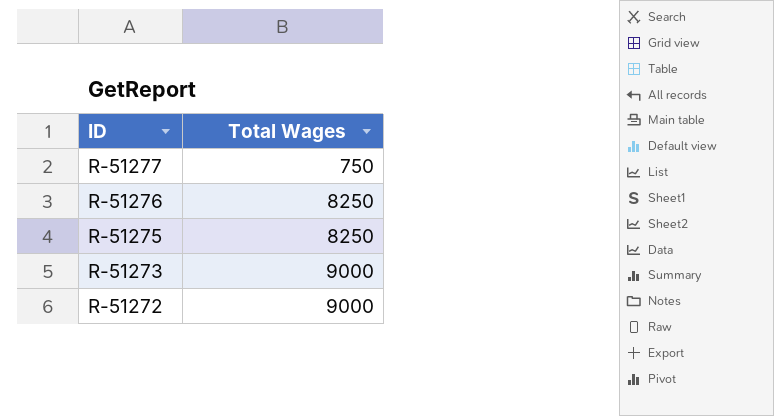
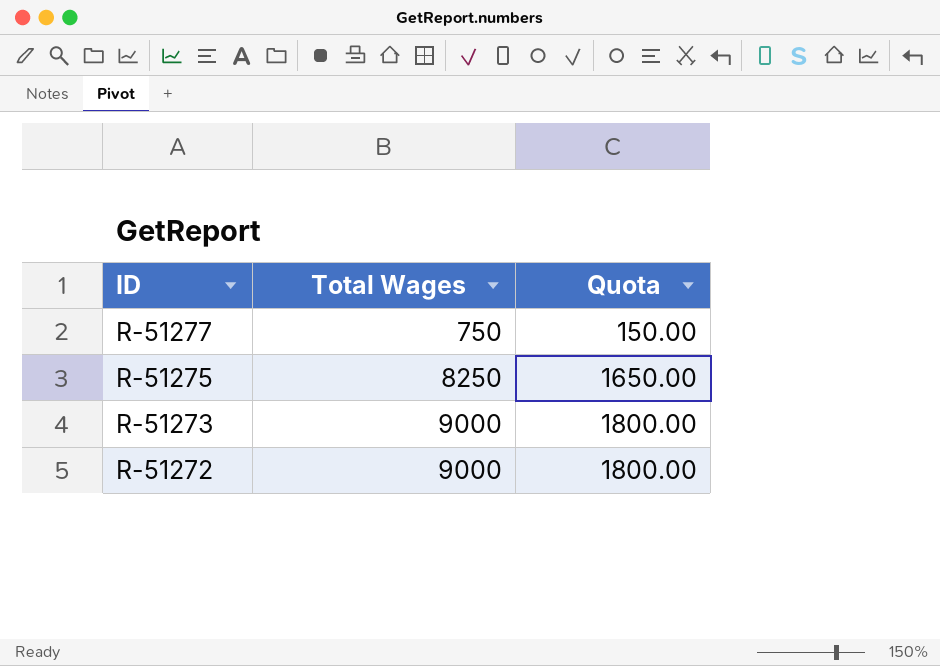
column Quota | formula: none -> [Total Wages] * 0.2
row R-51276: 8250 -> none

